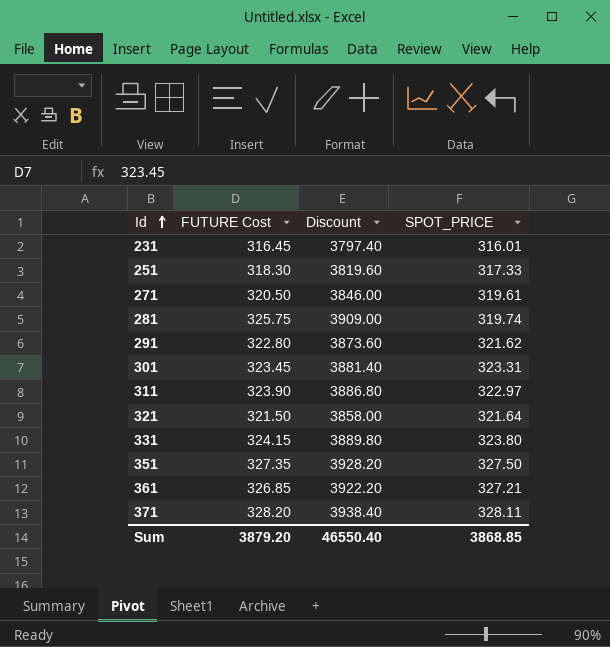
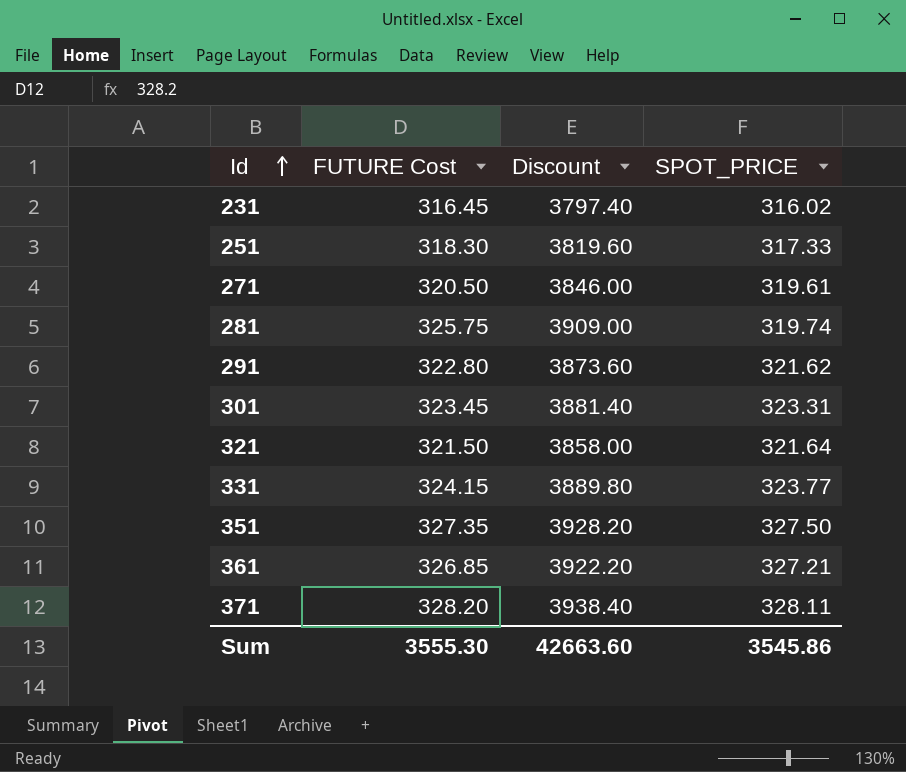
row 311: 323.90 | 3886.80 | 322.97 -> none
231 | SPOT_PRICE: 316.01 -> 316.02
331 | SPOT_PRICE: 323.80 -> 323.77
Sum | FUTURE Cost: 3879.20 -> 3555.30
Sum | Discount: 46550.40 -> 42663.60
Sum | SPOT_PRICE: 3868.85 -> 3545.86

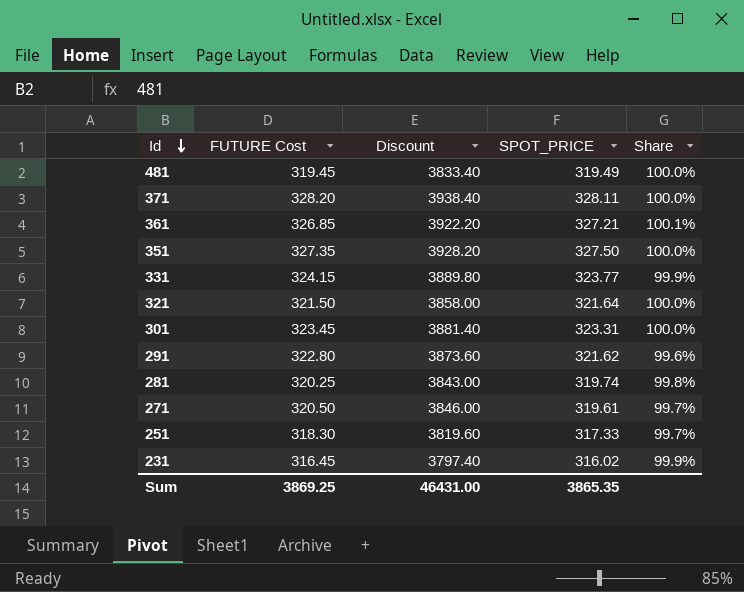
row order: Id ascending -> Id descending
column Share | formula: none -> [SPOT_PRICE] / [FUTURE Cost]
row 481: none -> 319.45 | 3833.40 | 319.49 | 100.0%
281 | FUTURE Cost: 325.75 -> 320.25
281 | Discount: 3909.00 -> 3843.00
Sum | FUTURE Cost: 3555.30 -> 3869.25
Sum | Discount: 42663.60 -> 46431.00
Sum | SPOT_PRICE: 3545.86 -> 3865.35

